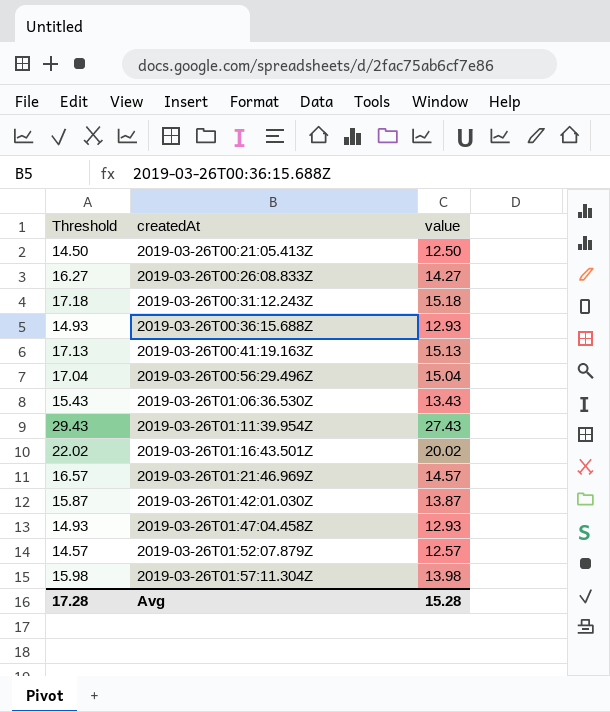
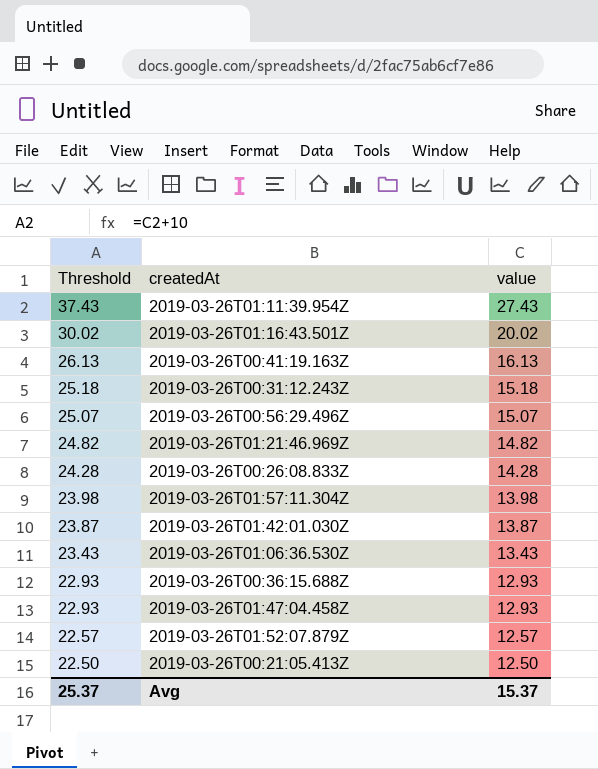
row order: createdAt ascending -> Threshold descending
column Threshold | formula: [value] + 2 -> [value] + 10
2019-03-26T00:41:19.163Z | value: 15.13 -> 16.13
2019-03-26T00:56:29.496Z | value: 15.04 -> 15.07
2019-03-26T01:21:46.969Z | value: 14.57 -> 14.82
2019-03-26T00:26:08.833Z | value: 14.27 -> 14.28
Avg | Threshold: 17.28 -> 25.37
Avg | value: 15.28 -> 15.37

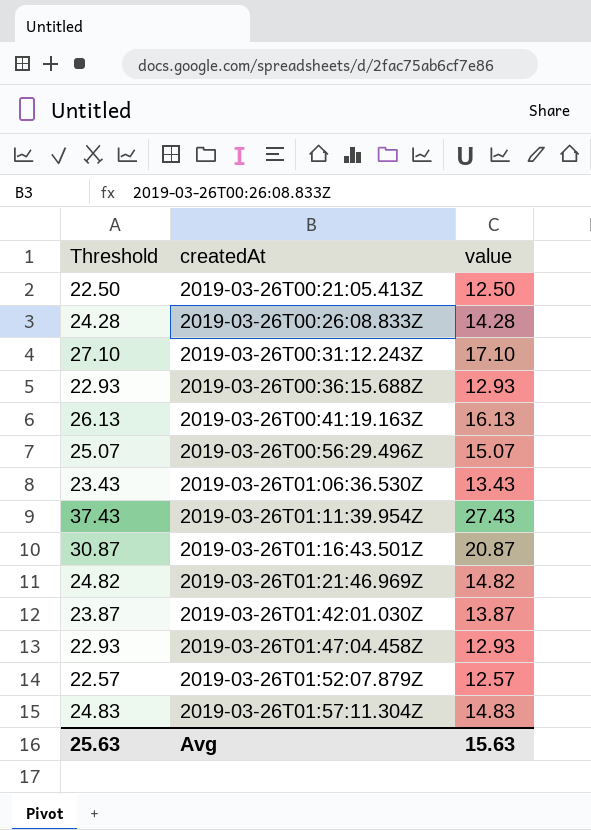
row order: Threshold descending -> createdAt ascending
2019-03-26T00:31:12.243Z | Threshold: 25.18 -> 27.10
2019-03-26T00:31:12.243Z | value: 15.18 -> 17.10
2019-03-26T01:16:43.501Z | Threshold: 30.02 -> 30.87
2019-03-26T01:16:43.501Z | value: 20.02 -> 20.87
2019-03-26T01:57:11.304Z | Threshold: 23.98 -> 24.83
2019-03-26T01:57:11.304Z | value: 13.98 -> 14.83
Avg | Threshold: 25.37 -> 25.63
Avg | value: 15.37 -> 15.63

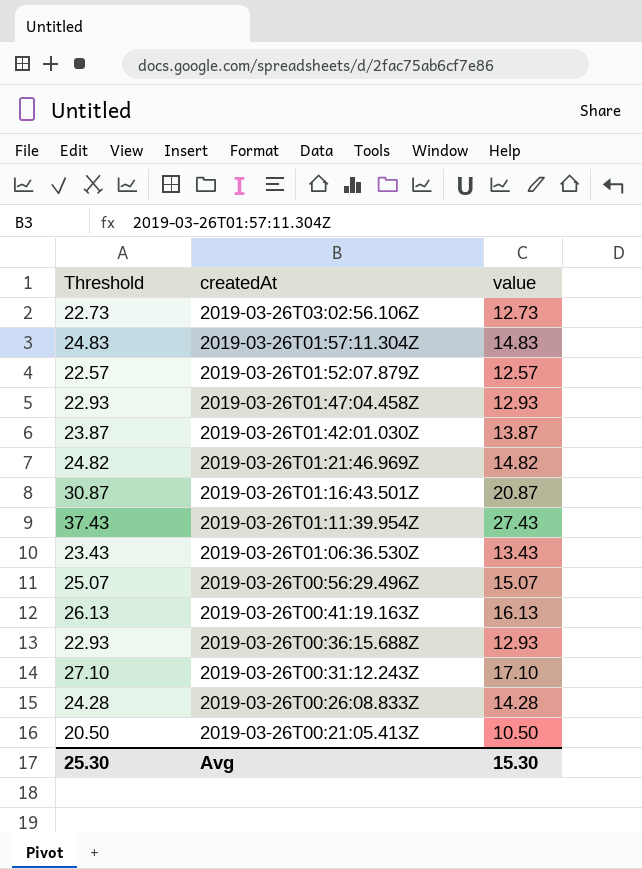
row order: createdAt ascending -> createdAt descending
row 2019-03-26T03:02:56.106Z: none -> 22.73 | 12.73
2019-03-26T00:21:05.413Z | Threshold: 22.50 -> 20.50
2019-03-26T00:21:05.413Z | value: 12.50 -> 10.50
Avg | Threshold: 25.63 -> 25.30
Avg | value: 15.63 -> 15.30

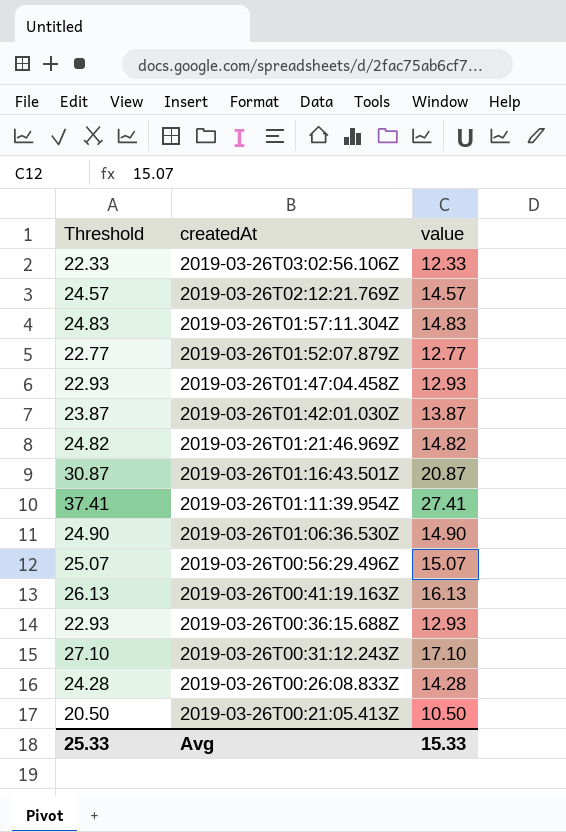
2019-03-26T03:02:56.106Z | Threshold: 22.73 -> 22.33
2019-03-26T03:02:56.106Z | value: 12.73 -> 12.33
row 2019-03-26T02:12:21.769Z: none -> 24.57 | 14.57
2019-03-26T01:52:07.879Z | Threshold: 22.57 -> 22.77
2019-03-26T01:52:07.879Z | value: 12.57 -> 12.77
2019-03-26T01:11:39.954Z | Threshold: 37.43 -> 37.41
2019-03-26T01:11:39.954Z | value: 27.43 -> 27.41
2019-03-26T01:06:36.530Z | Threshold: 23.43 -> 24.90
2019-03-26T01:06:36.530Z | value: 13.43 -> 14.90
Avg | Threshold: 25.30 -> 25.33
Avg | value: 15.30 -> 15.33

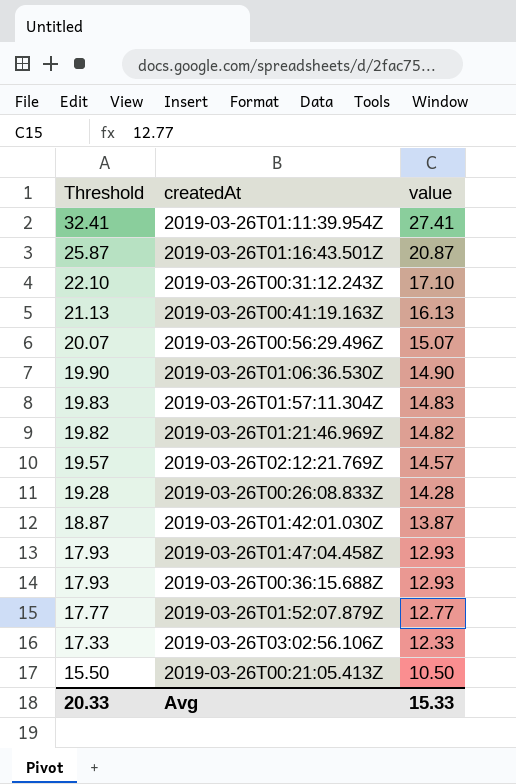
row order: createdAt descending -> Threshold descending
column Threshold | formula: [value] + 10 -> [value] + 5
Avg | Threshold: 25.33 -> 20.33

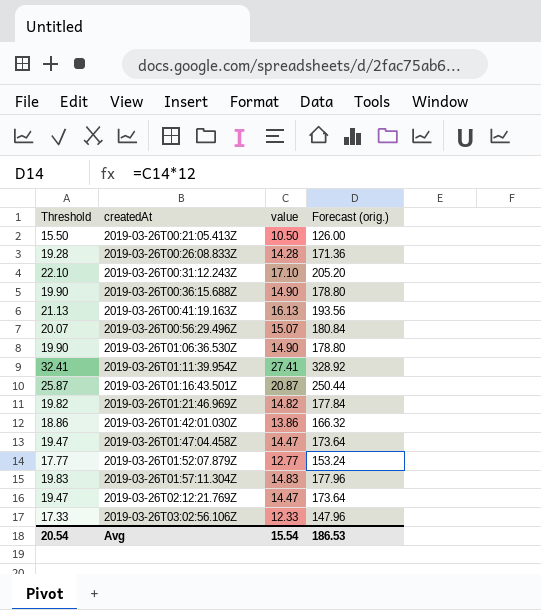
row order: Threshold descending -> createdAt ascending
column Forecast (orig.) | formula: none -> [value] * 12
2019-03-26T00:36:15.688Z | Threshold: 17.93 -> 19.90
2019-03-26T00:36:15.688Z | value: 12.93 -> 14.90
2019-03-26T01:42:01.030Z | Threshold: 18.87 -> 18.86
2019-03-26T01:42:01.030Z | value: 13.87 -> 13.86
2019-03-26T01:47:04.458Z | Threshold: 17.93 -> 19.47
2019-03-26T01:47:04.458Z | value: 12.93 -> 14.47
2019-03-26T02:12:21.769Z | Threshold: 19.57 -> 19.47
2019-03-26T02:12:21.769Z | value: 14.57 -> 14.47
Avg | Threshold: 20.33 -> 20.54
Avg | value: 15.33 -> 15.54

